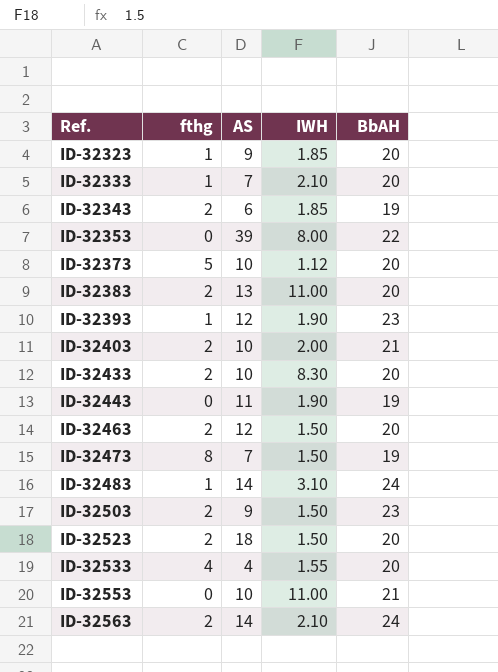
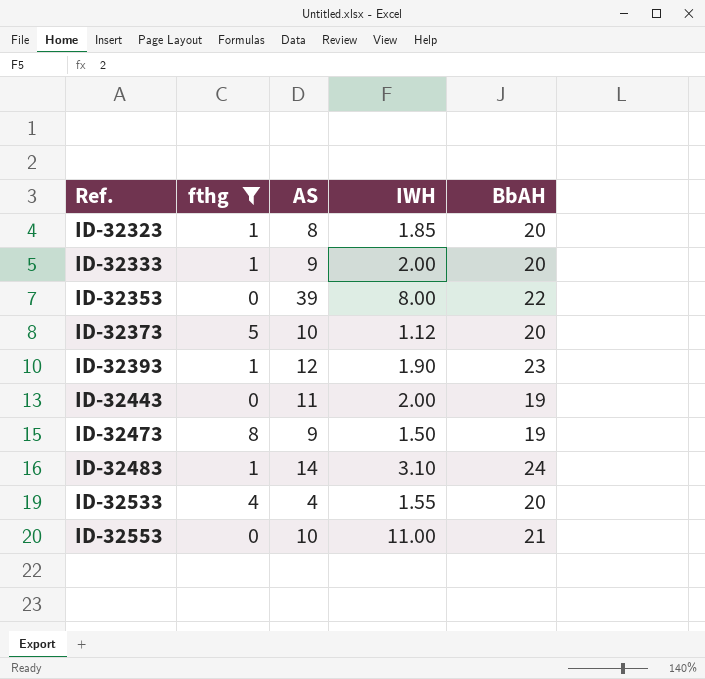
filter: none -> fthg != 2
ID-32323 | AS: 9 -> 8
ID-32333 | AS: 7 -> 9
ID-32333 | IWH: 2.10 -> 2.00
ID-32443 | IWH: 1.90 -> 2.00
ID-32473 | AS: 7 -> 9

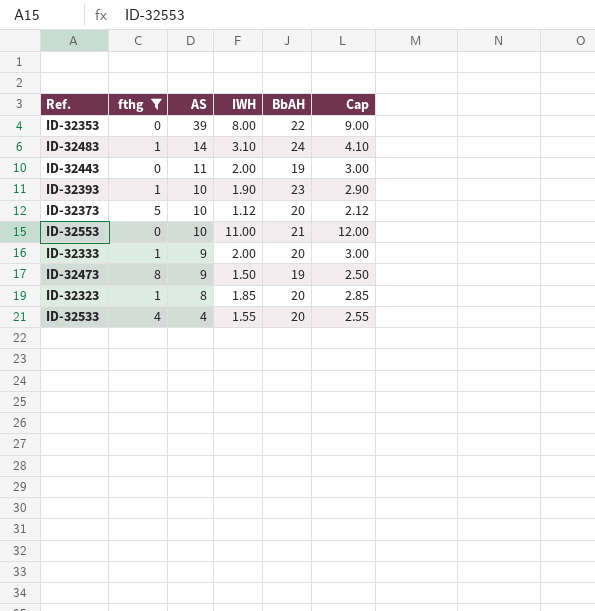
row order: Ref. ascending -> AS descending
column Cap | formula: none -> [IWH] + 1
ID-32393 | AS: 12 -> 10

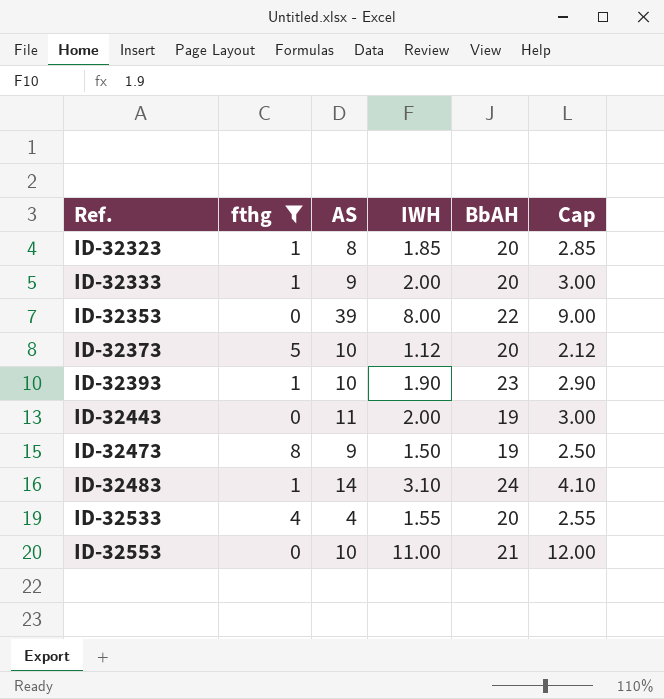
row order: AS descending -> Ref. ascending

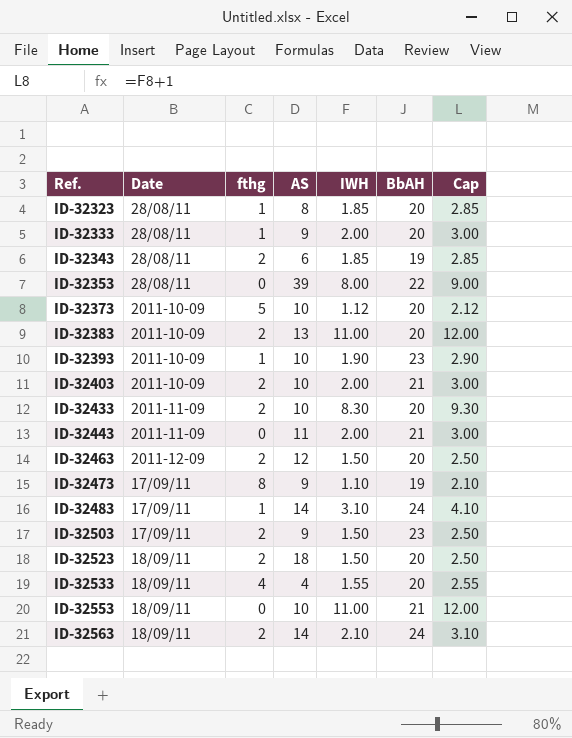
filter: fthg != 2 -> none
column Date | position: none -> 2
ID-32443 | BbAH: 19 -> 21
ID-32473 | IWH: 1.50 -> 1.10
ID-32473 | Cap: 2.50 -> 2.10

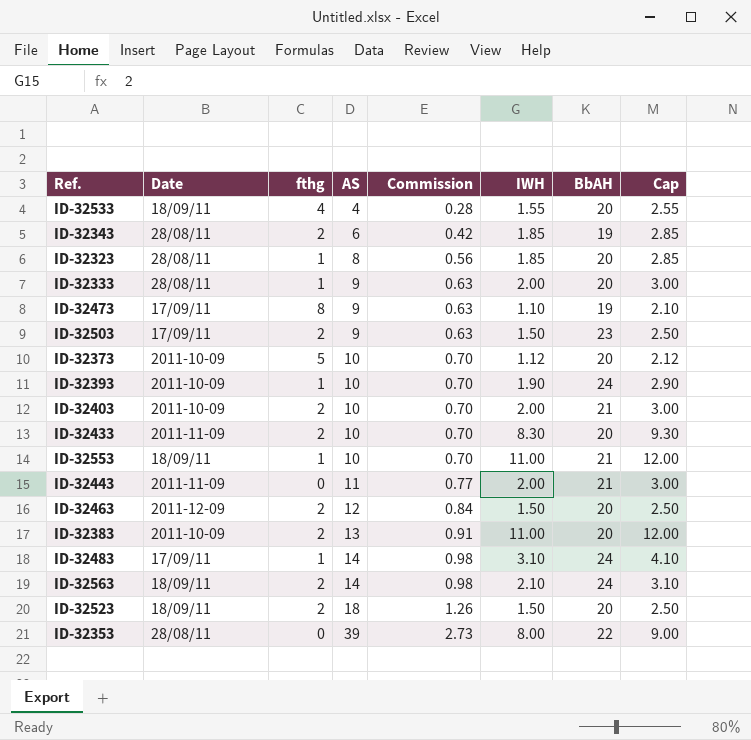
row order: Ref. ascending -> AS ascending
column Commission | formula: none -> [AS] * 0.07
ID-32393 | BbAH: 23 -> 24
ID-32553 | fthg: 0 -> 1

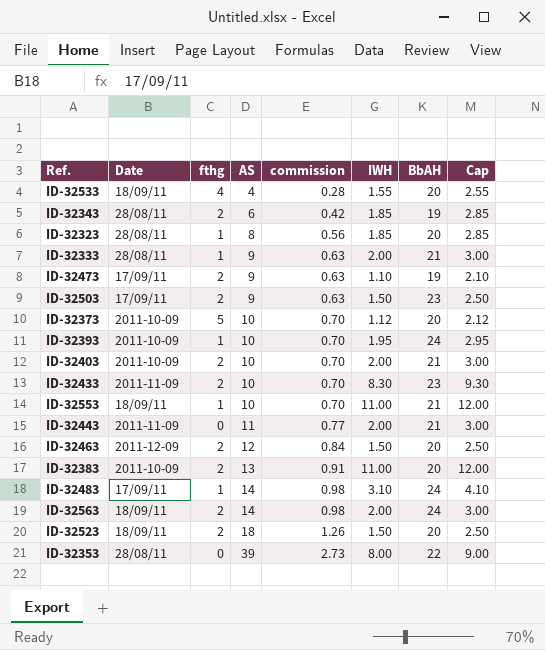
column name: Commission -> commission
ID-32333 | BbAH: 20 -> 21
ID-32473 | fthg: 8 -> 2
ID-32393 | IWH: 1.90 -> 1.95
ID-32393 | Cap: 2.90 -> 2.95
ID-32433 | BbAH: 20 -> 23
ID-32563 | IWH: 2.10 -> 2.00
ID-32563 | Cap: 3.10 -> 3.00

